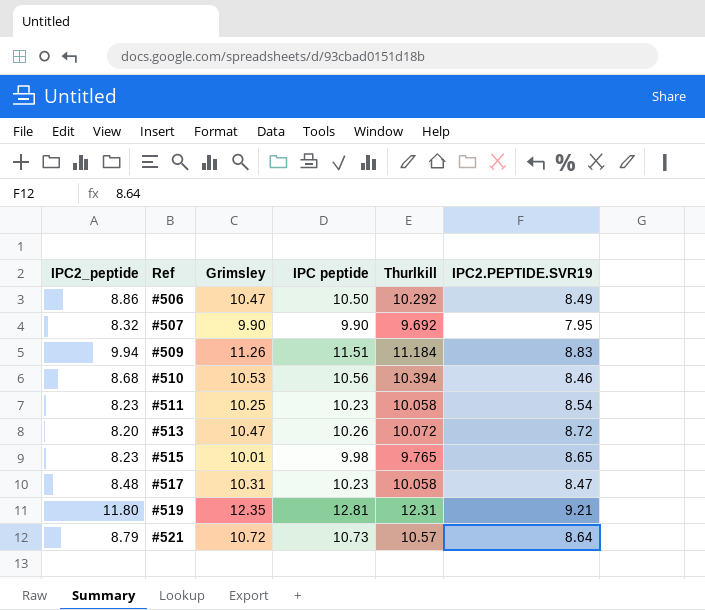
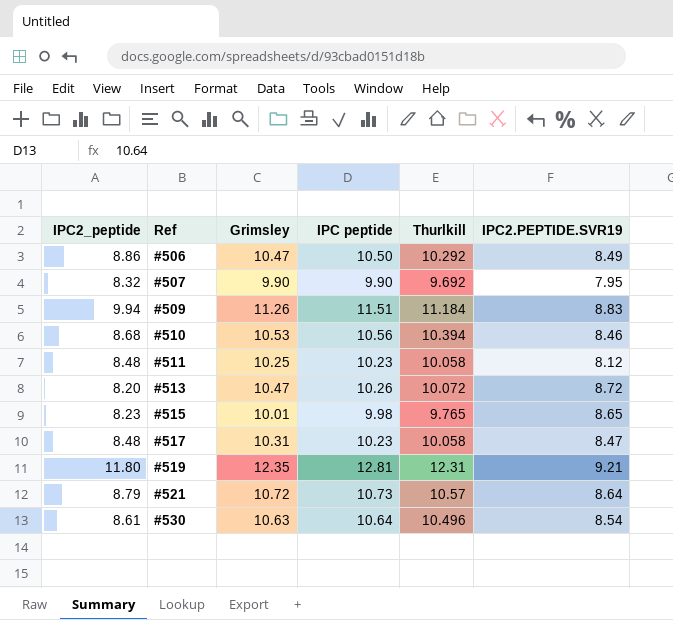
#511 | IPC2_peptide: 8.23 -> 8.48
#511 | IPC2.PEPTIDE.SVR19: 8.54 -> 8.12
row #530: none -> 8.61 | 10.63 | 10.64 | 10.496 | 8.54

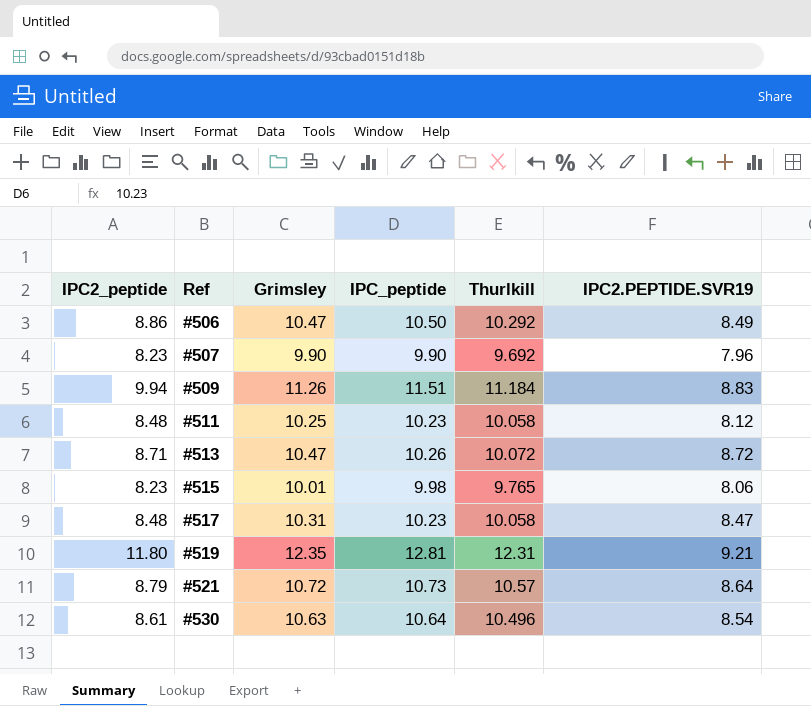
column name: IPC peptide -> IPC_peptide
row #510: 8.68 | 10.53 | 10.56 | 10.394 | 8.46 -> none
#507 | IPC2_peptide: 8.32 -> 8.23
#507 | IPC2.PEPTIDE.SVR19: 7.95 -> 7.96
#513 | IPC2_peptide: 8.20 -> 8.71
#515 | IPC2.PEPTIDE.SVR19: 8.65 -> 8.06

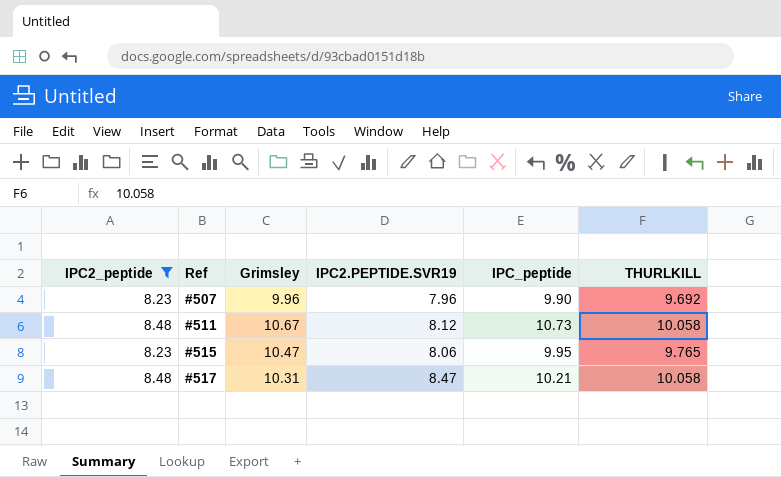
filter: none -> IPC2_peptide <= 8.48
column IPC2.PEPTIDE.SVR19 | position: 6 -> 4
column name: Thurlkill -> THURLKILL
#507 | Grimsley: 9.90 -> 9.96
#511 | Grimsley: 10.25 -> 10.67
#511 | IPC_peptide: 10.23 -> 10.73
#515 | Grimsley: 10.01 -> 10.47
#515 | IPC_peptide: 9.98 -> 9.95
#517 | IPC_peptide: 10.23 -> 10.21

